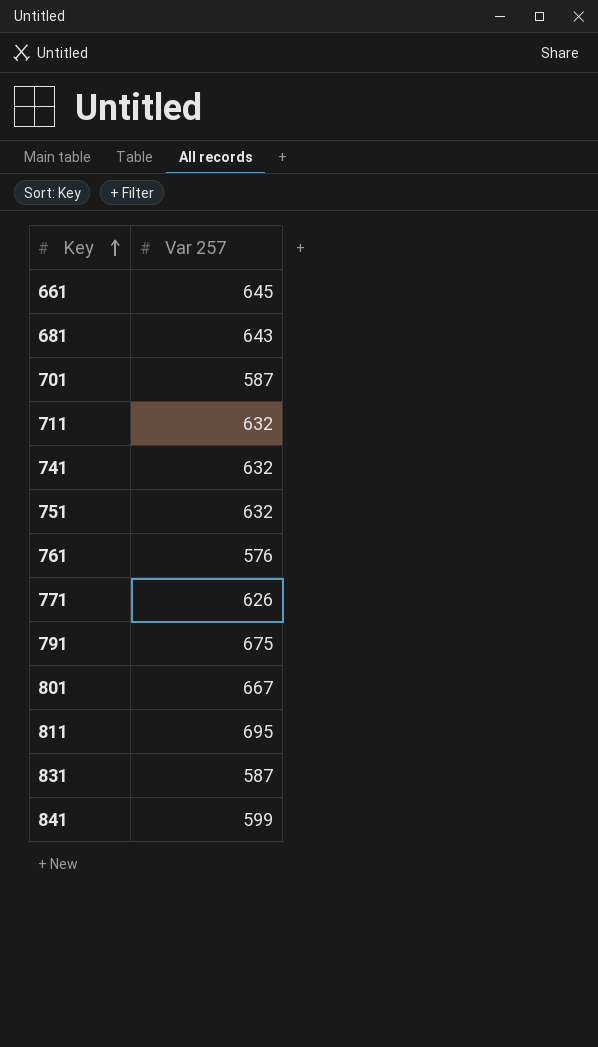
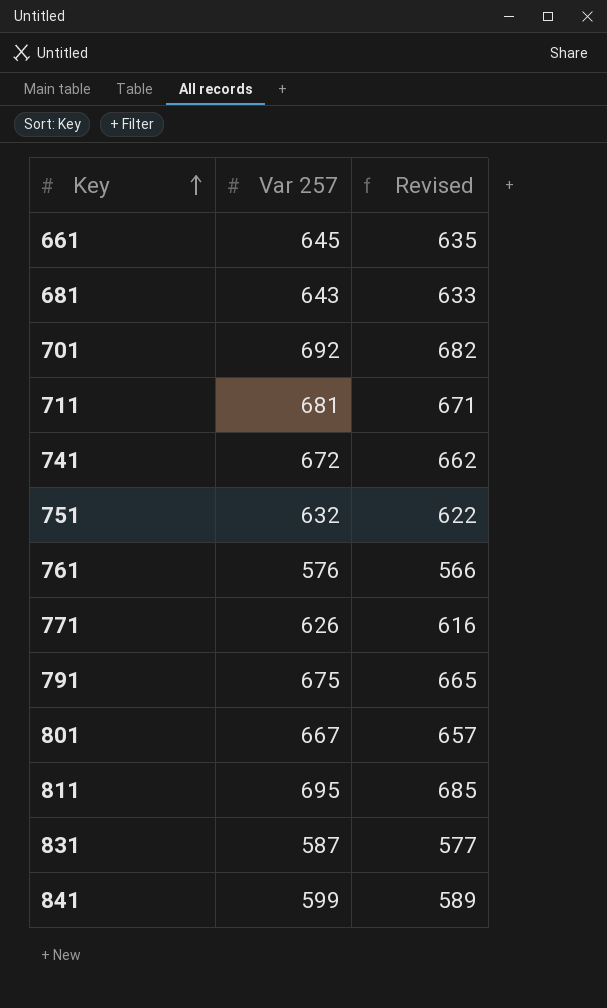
column Revised | formula: none -> [Var 257] - 10
701 | Var 257: 587 -> 692
711 | Var 257: 632 -> 681
741 | Var 257: 632 -> 672

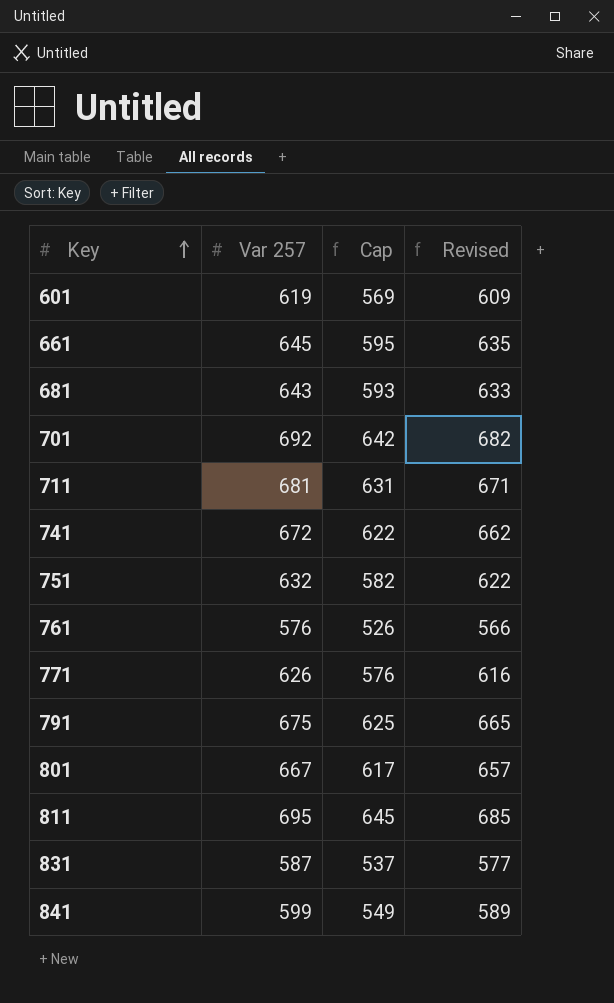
column Cap | formula: none -> [Var 257] - 50
row 601: none -> 619 | 569 | 609

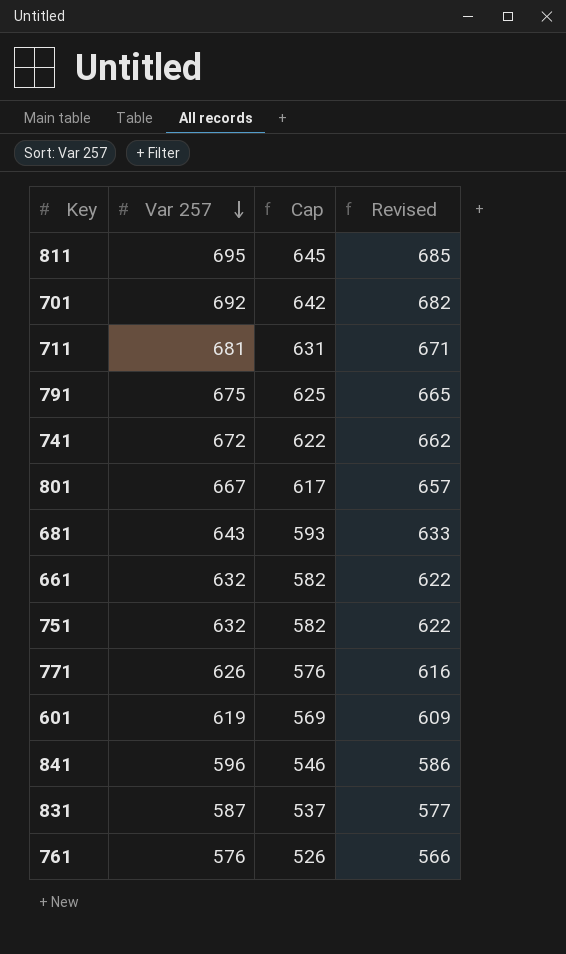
row order: Key ascending -> Var 257 descending
661 | Var 257: 645 -> 632
661 | Cap: 595 -> 582
661 | Revised: 635 -> 622
841 | Var 257: 599 -> 596
841 | Cap: 549 -> 546
841 | Revised: 589 -> 586

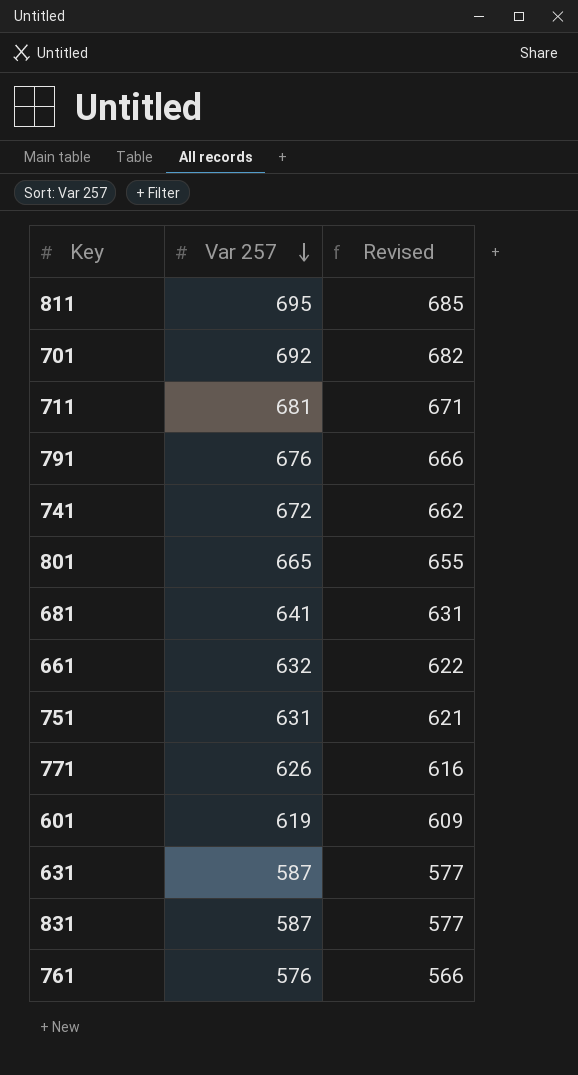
column Cap | formula: [Var 257] - 50 -> none
row 841: 596 | 546 | 586 -> none
791 | Var 257: 675 -> 676
791 | Revised: 665 -> 666
801 | Var 257: 667 -> 665
801 | Revised: 657 -> 655
681 | Var 257: 643 -> 641
681 | Revised: 633 -> 631
751 | Var 257: 632 -> 631
751 | Revised: 622 -> 621
row 631: none -> 587 | 577

